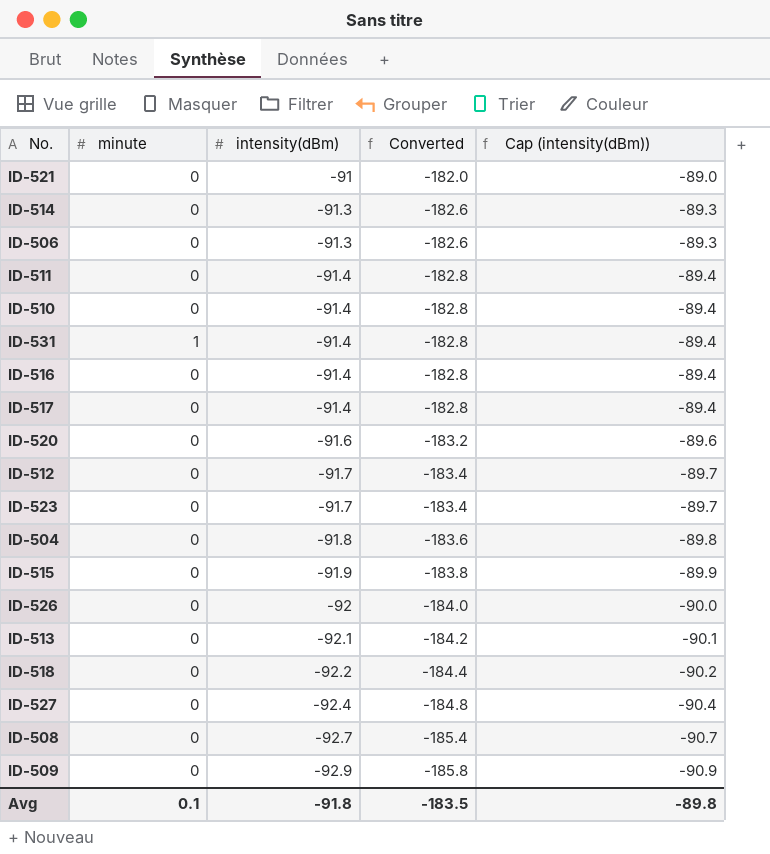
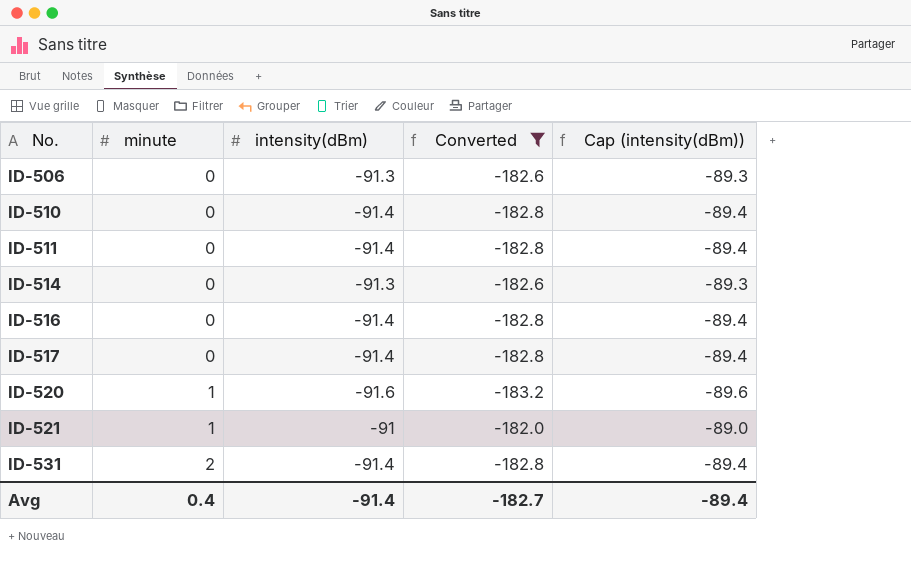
filter: none -> Converted >= -183.2
row order: intensity(dBm) descending -> No. ascending
ID-520 | minute: 0 -> 1
ID-521 | minute: 0 -> 1
ID-531 | minute: 1 -> 2
Avg | minute: 0.1 -> 0.4
Avg | intensity(dBm): -91.8 -> -91.4
Avg | Converted: -183.5 -> -182.7
Avg | Cap (intensity(dBm)): -89.8 -> -89.4

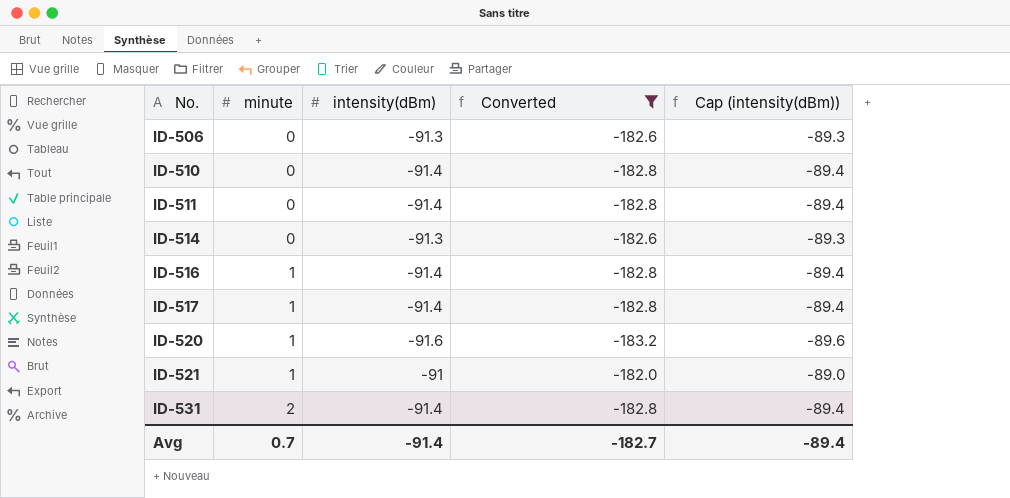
ID-516 | minute: 0 -> 1
ID-517 | minute: 0 -> 1
Avg | minute: 0.4 -> 0.7

